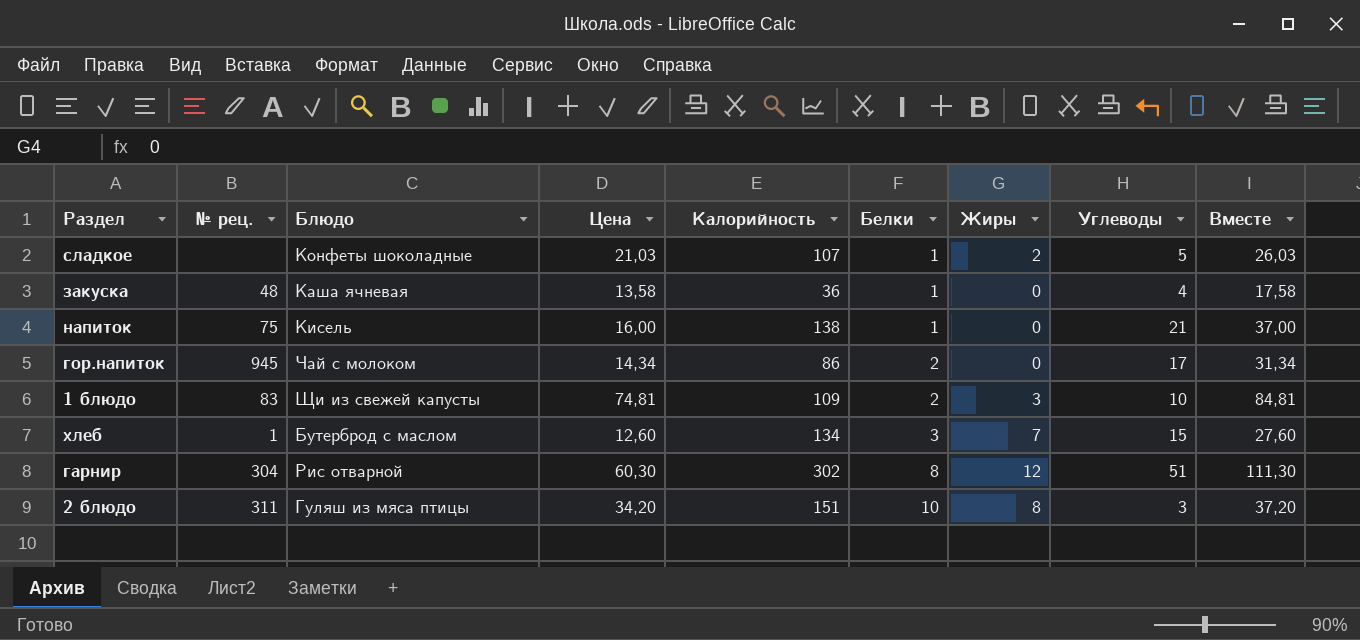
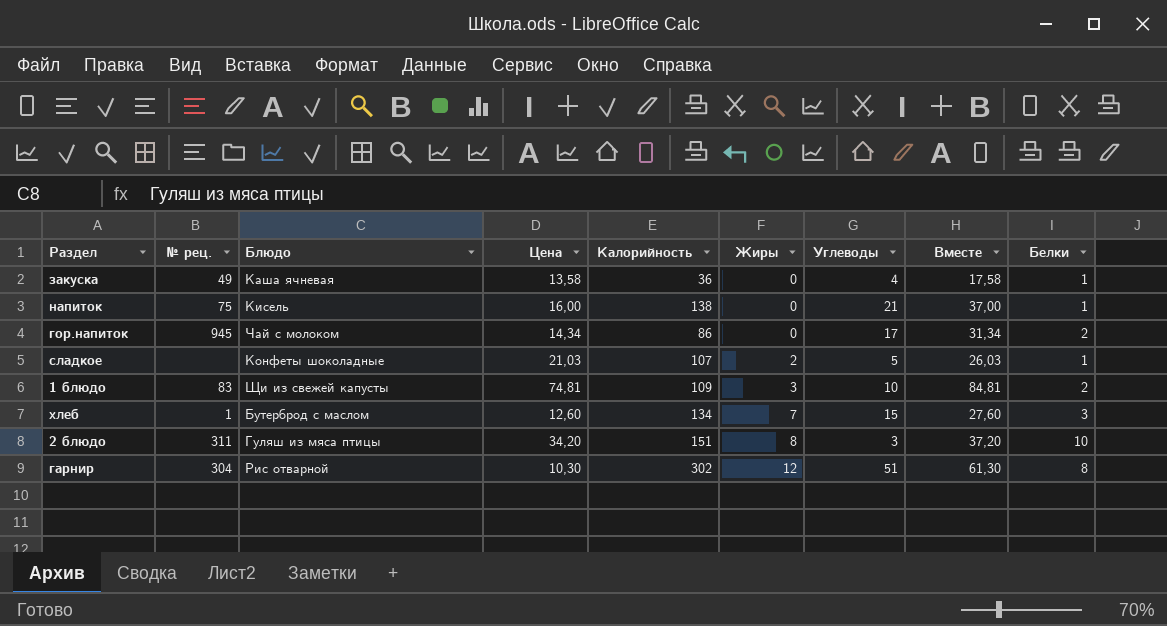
row order: Белки ascending -> Жиры ascending
column Белки | position: 6 -> 9
закуска | № рец.: 48 -> 49
гарнир | Цена: 60,30 -> 10,30
гарнир | Вместе: 111,30 -> 61,30

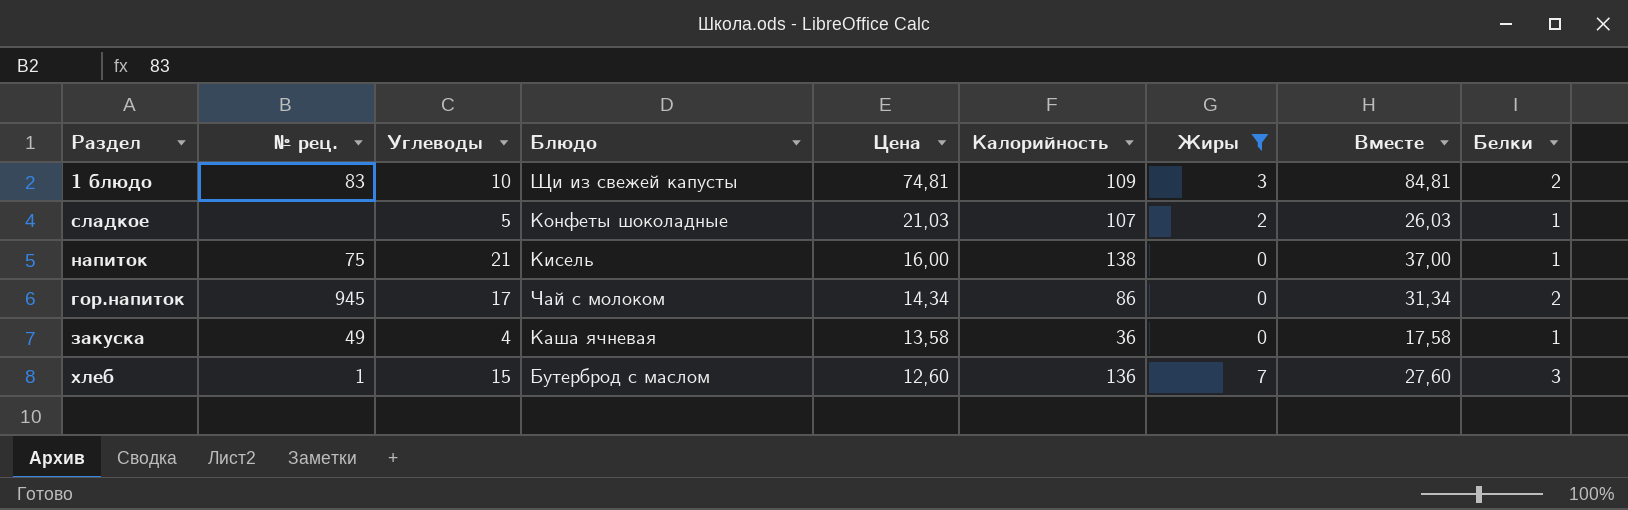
filter: none -> Жиры <= 7
row order: Жиры ascending -> Цена descending
column Углеводы | position: 7 -> 3
хлеб | Калорийность: 134 -> 136

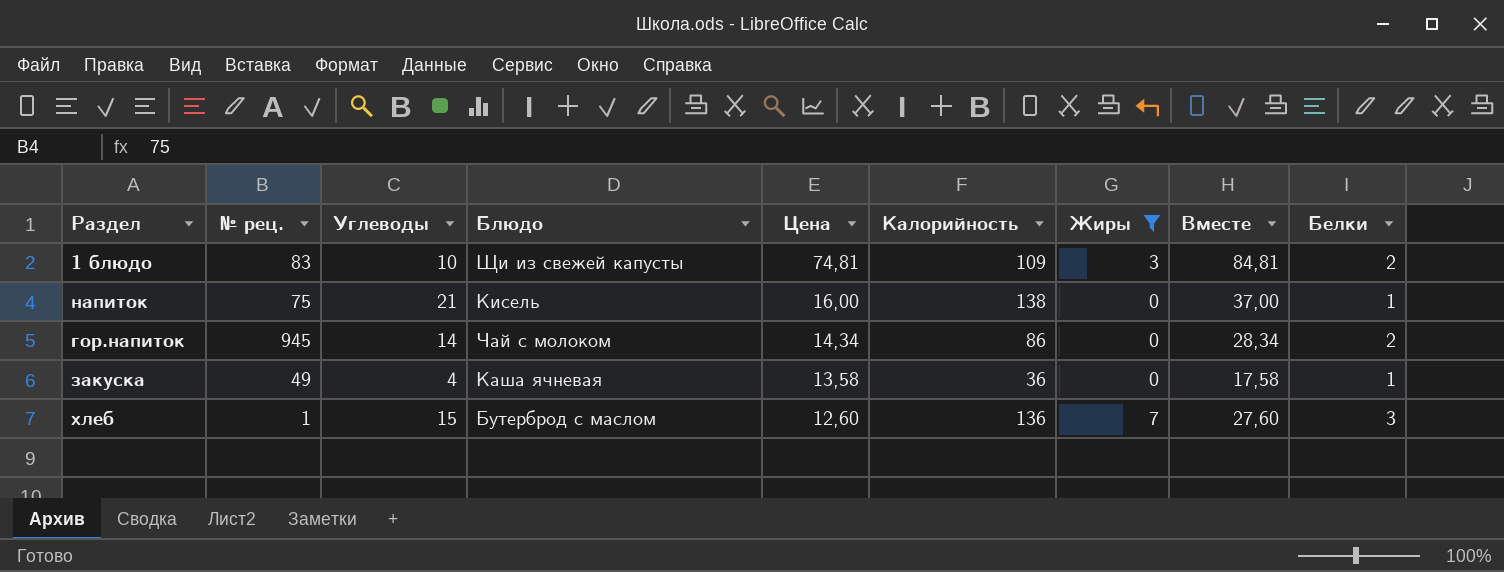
row сладкое: none | 5 | Конфеты шоколадные | 21,03 | 107 | 2 | 26,03 | 1 -> none
гор.напиток | Углеводы: 17 -> 14
гор.напиток | Вместе: 31,34 -> 28,34

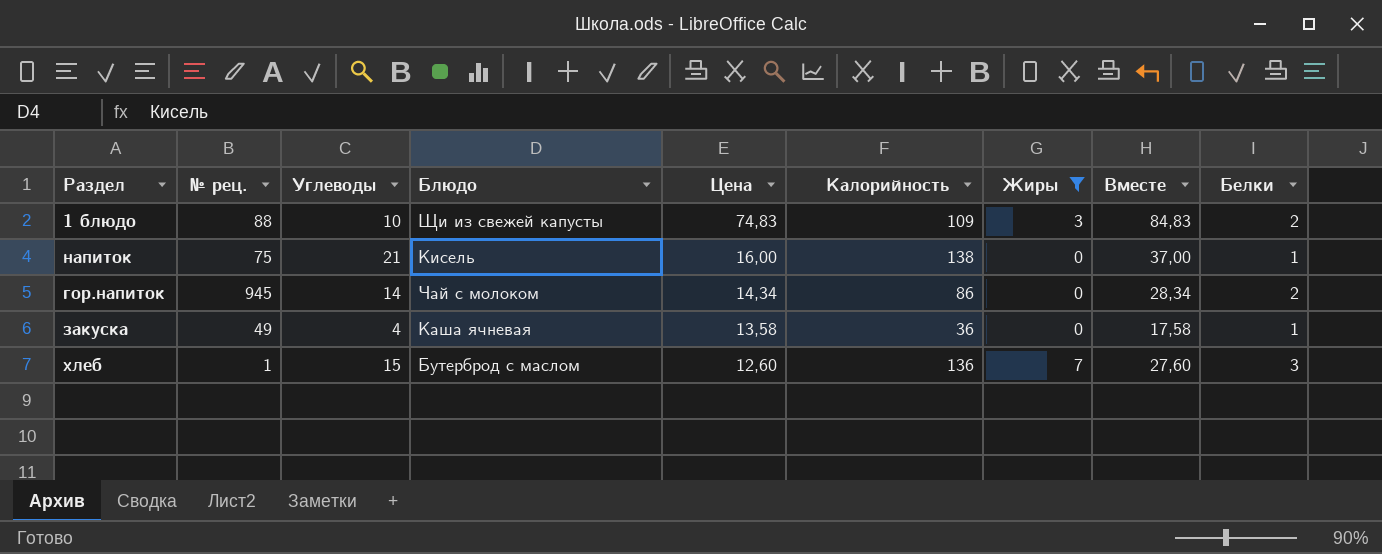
1 блюдо | № рец.: 83 -> 88
1 блюдо | Цена: 74,81 -> 74,83
1 блюдо | Вместе: 84,81 -> 84,83

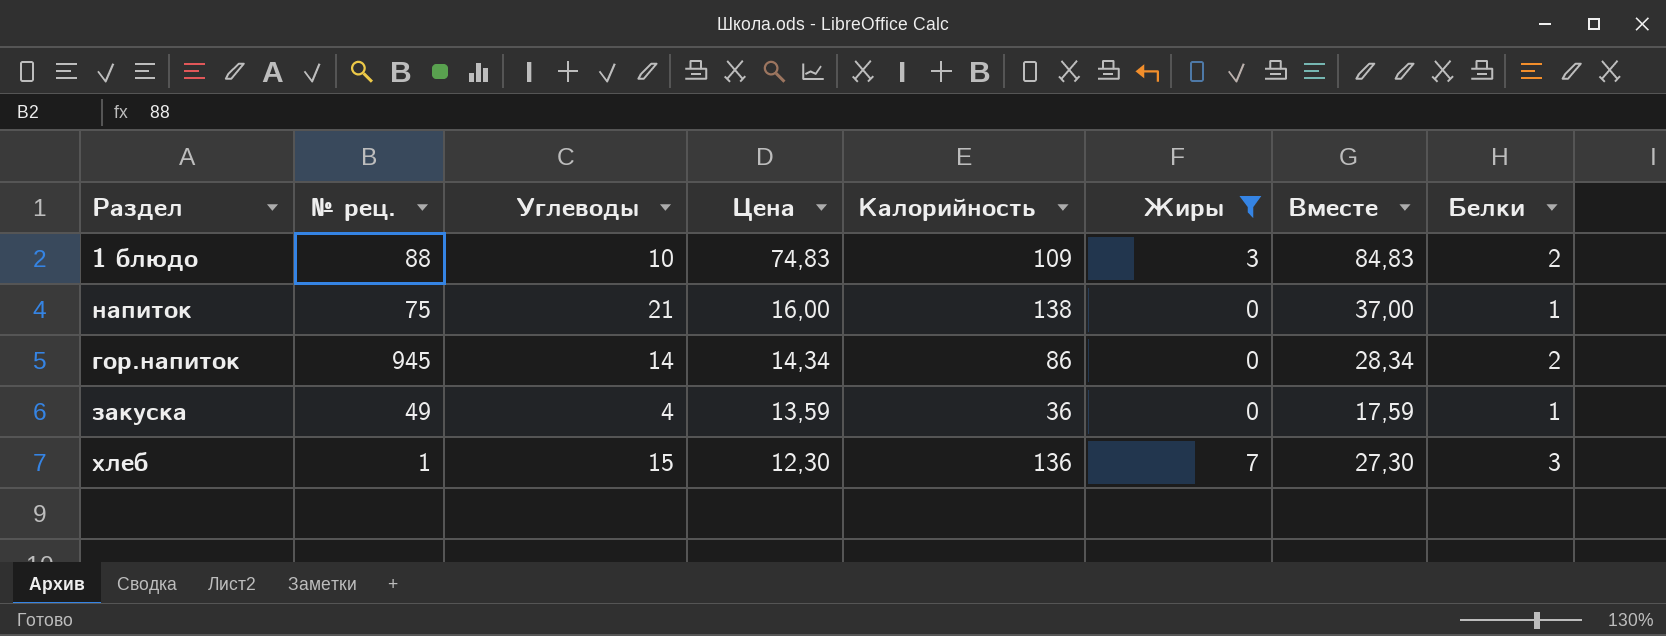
column Блюдо | position: 4 -> none
закуска | Цена: 13,58 -> 13,59
закуска | Вместе: 17,58 -> 17,59
хлеб | Цена: 12,60 -> 12,30
хлеб | Вместе: 27,60 -> 27,30

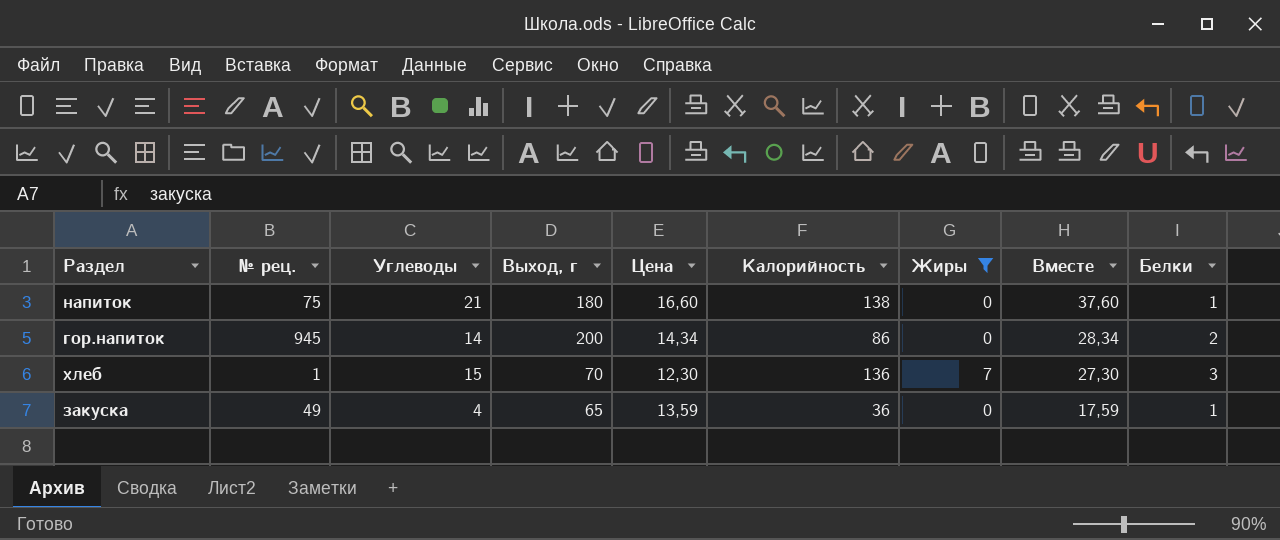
row order: Цена descending -> Вместе descending
column Выход, г | position: none -> 4
row 1 блюдо: 88 | 10 | 74,83 | 109 | 3 | 84,83 | 2 -> none
напиток | Цена: 16,00 -> 16,60
напиток | Вместе: 37,00 -> 37,60

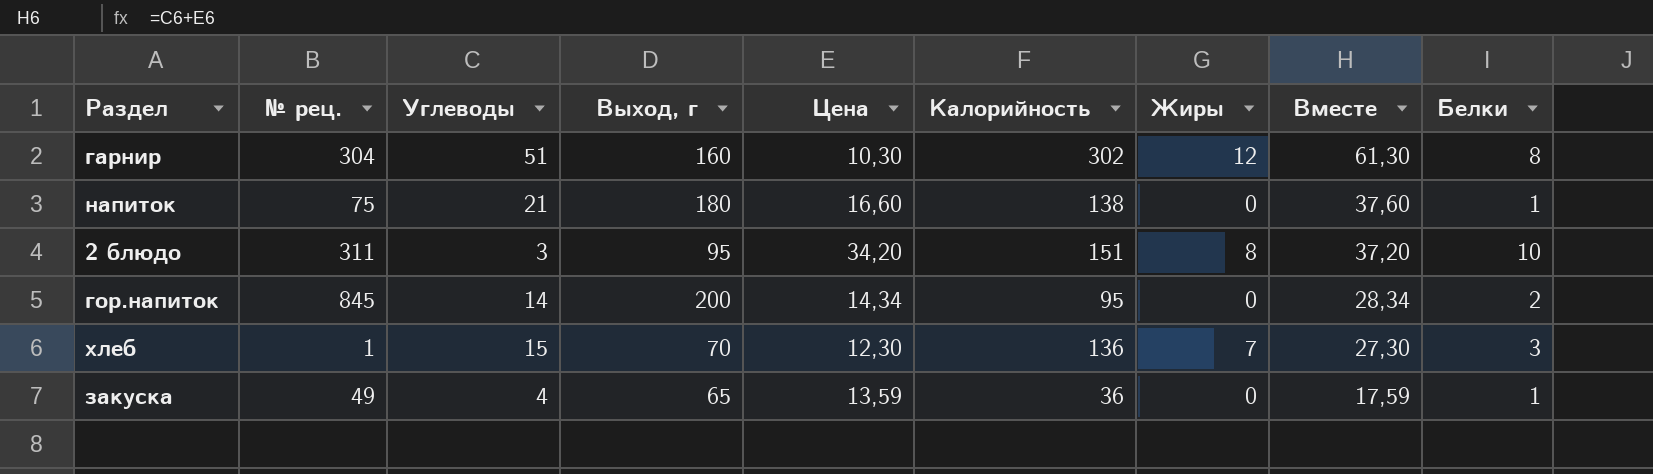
filter: Жиры <= 7 -> none
гор.напиток | № рец.: 945 -> 845
гор.напиток | Калорийность: 86 -> 95

